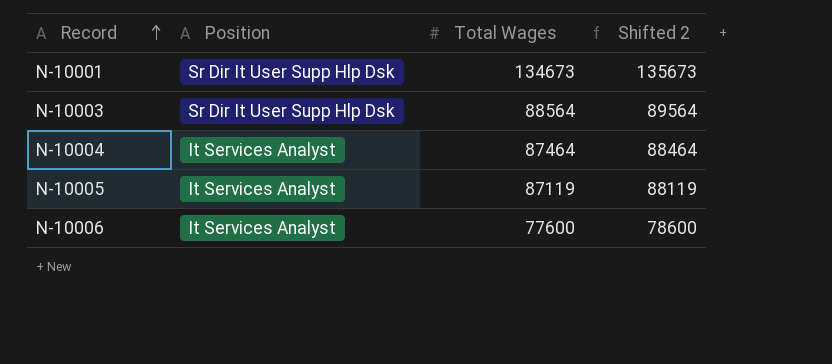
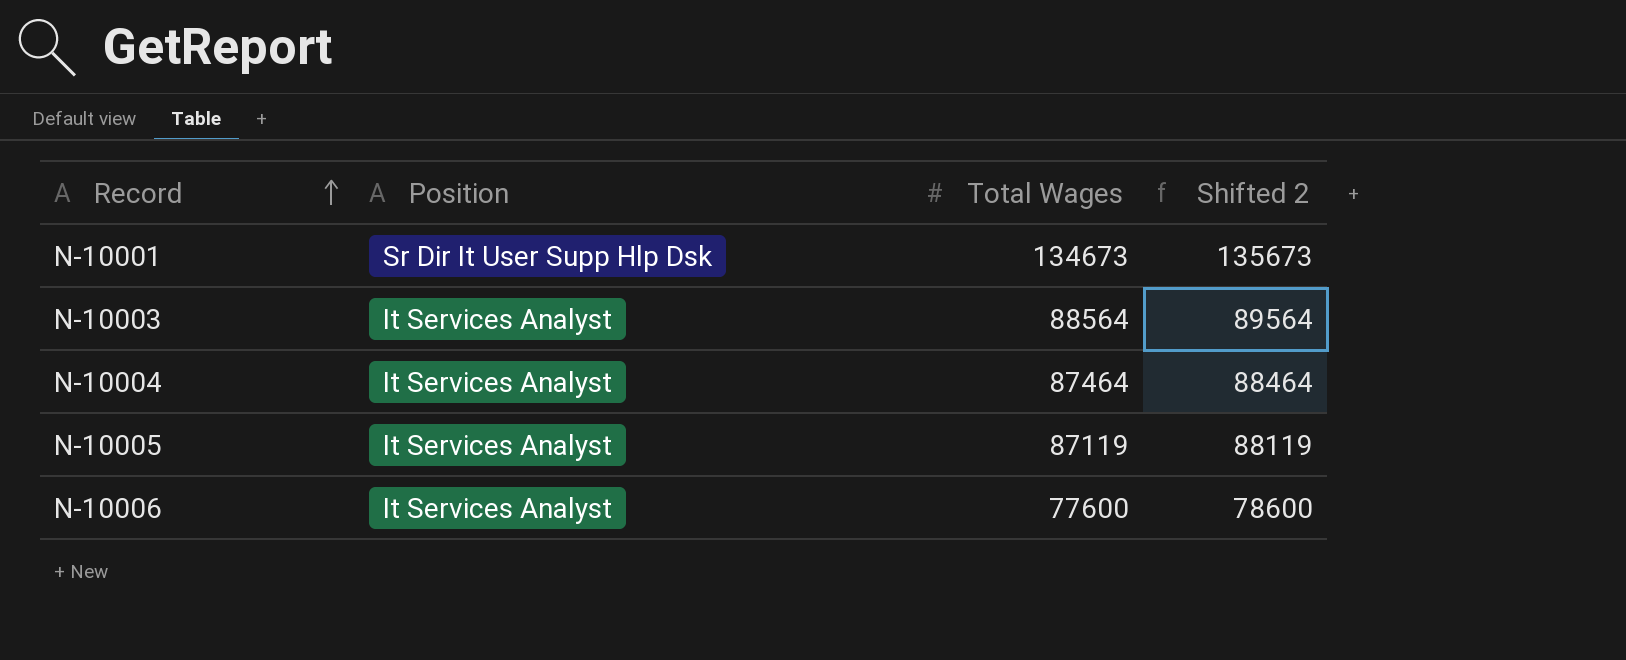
N-10003 | Position: Sr Dir It User Supp Hlp Dsk -> It Services Analyst

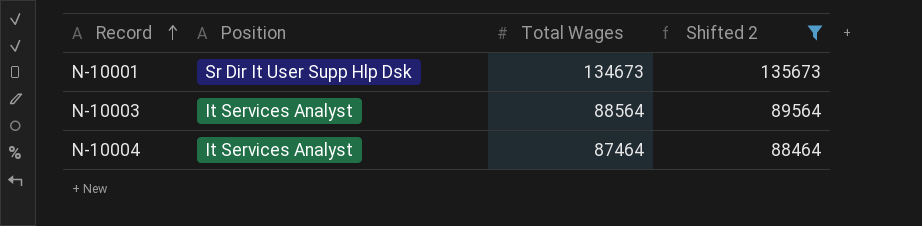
filter: none -> Shifted 2 >= 88464

